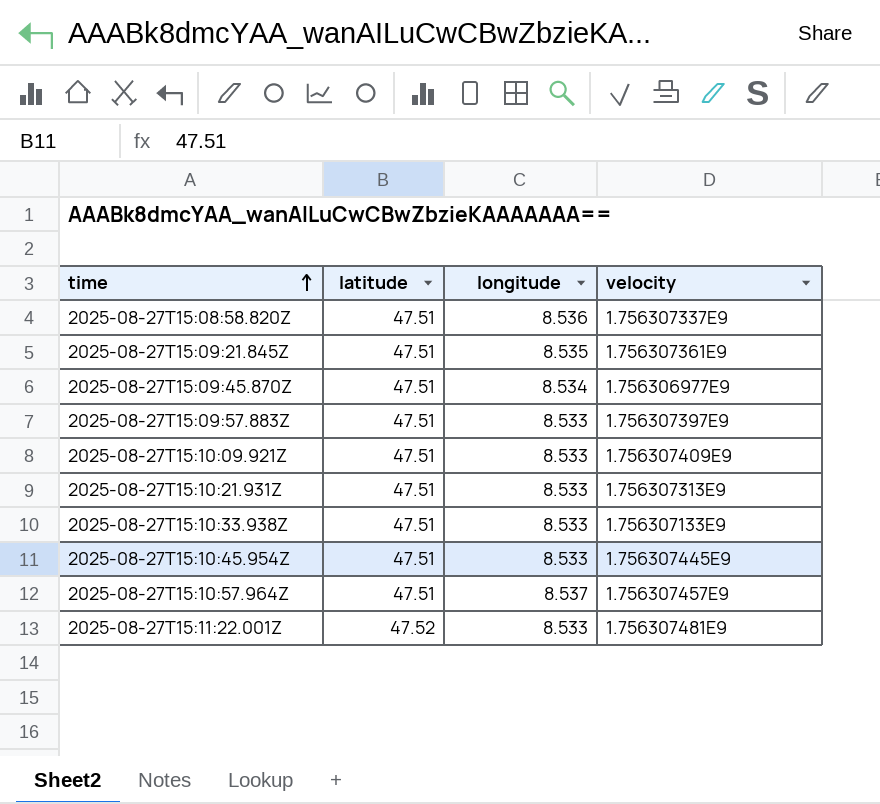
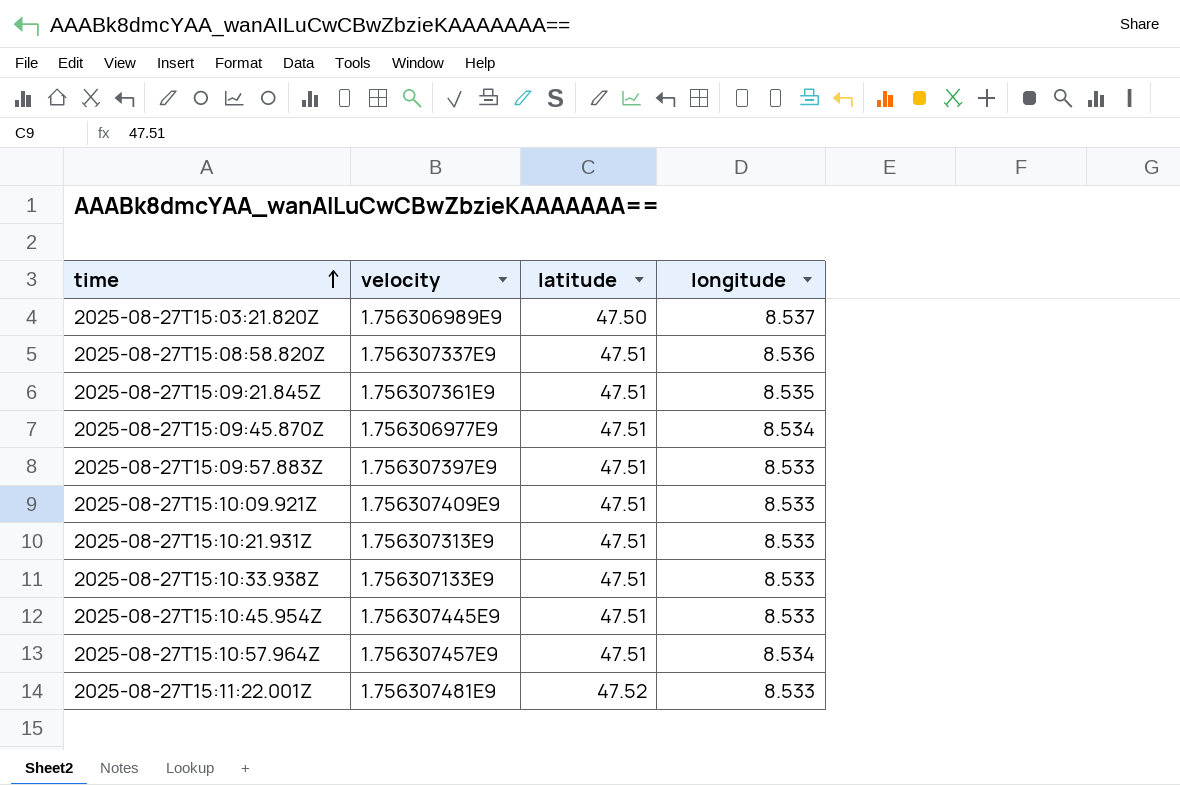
column velocity | position: 4 -> 2
row 2025-08-27T15:03:21.820Z: none -> 1.756306989E9 | 47.50 | 8.537
2025-08-27T15:10:57.964Z | longitude: 8.537 -> 8.534

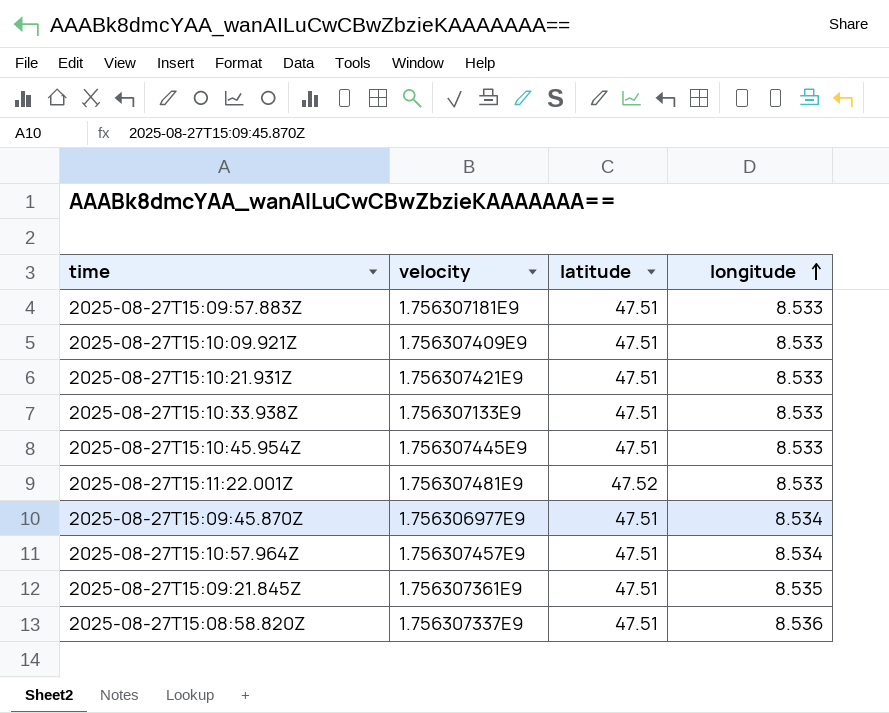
row order: time ascending -> longitude ascending
row 2025-08-27T15:03:21.820Z: 1.756306989E9 | 47.50 | 8.537 -> none
2025-08-27T15:09:57.883Z | velocity: 1.756307397E9 -> 1.756307181E9
2025-08-27T15:10:21.931Z | velocity: 1.756307313E9 -> 1.756307421E9

